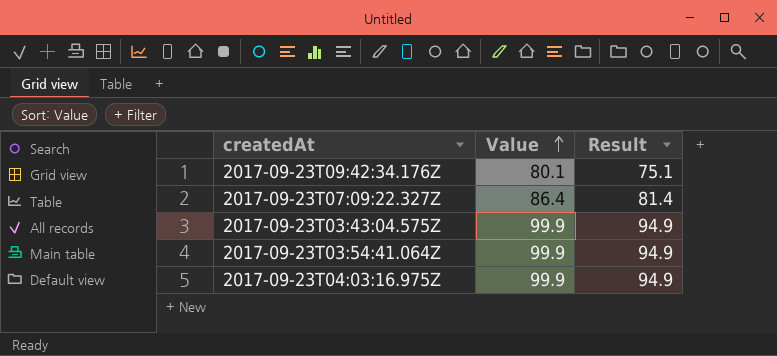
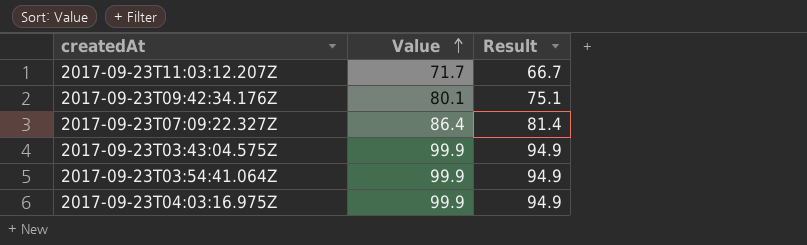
row 2017-09-23T11:03:12.207Z: none -> 71.7 | 66.7

